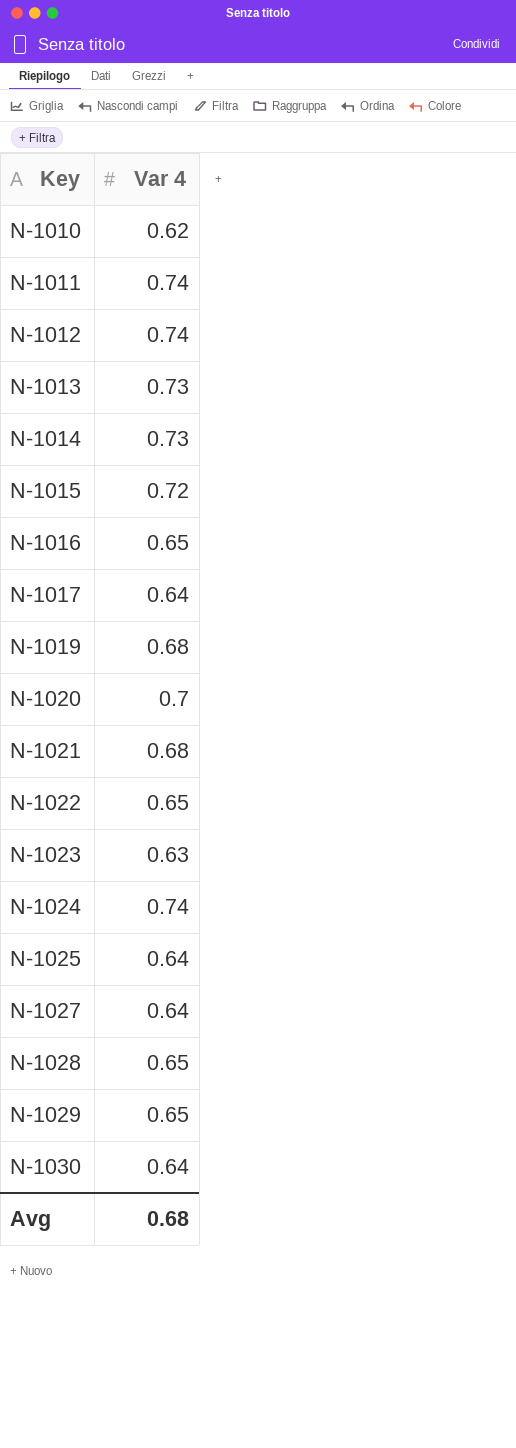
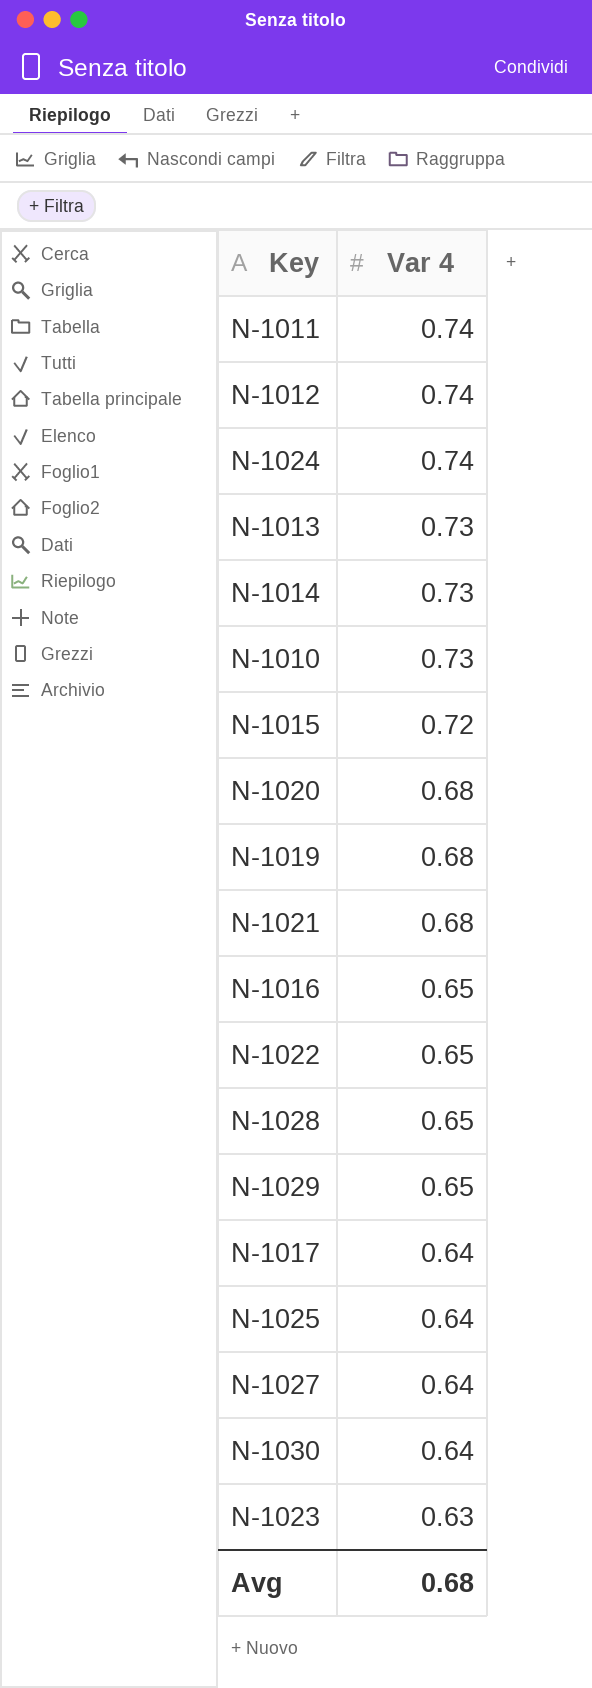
row order: Key ascending -> Var 4 descending
N-1010 | Var 4: 0.62 -> 0.73
N-1020 | Var 4: 0.7 -> 0.68

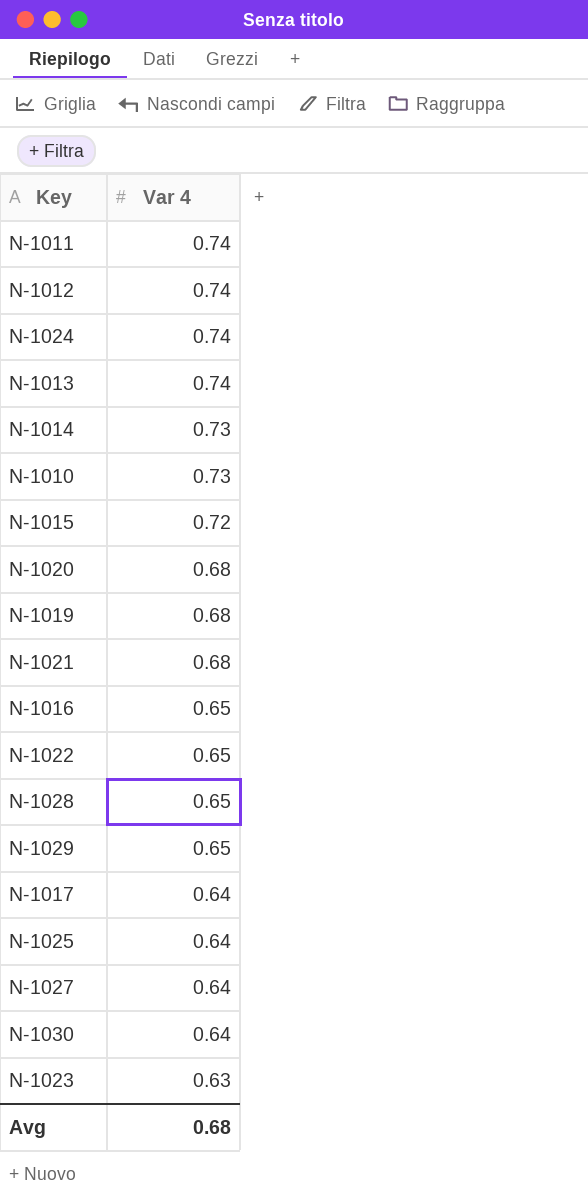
N-1013 | Var 4: 0.73 -> 0.74

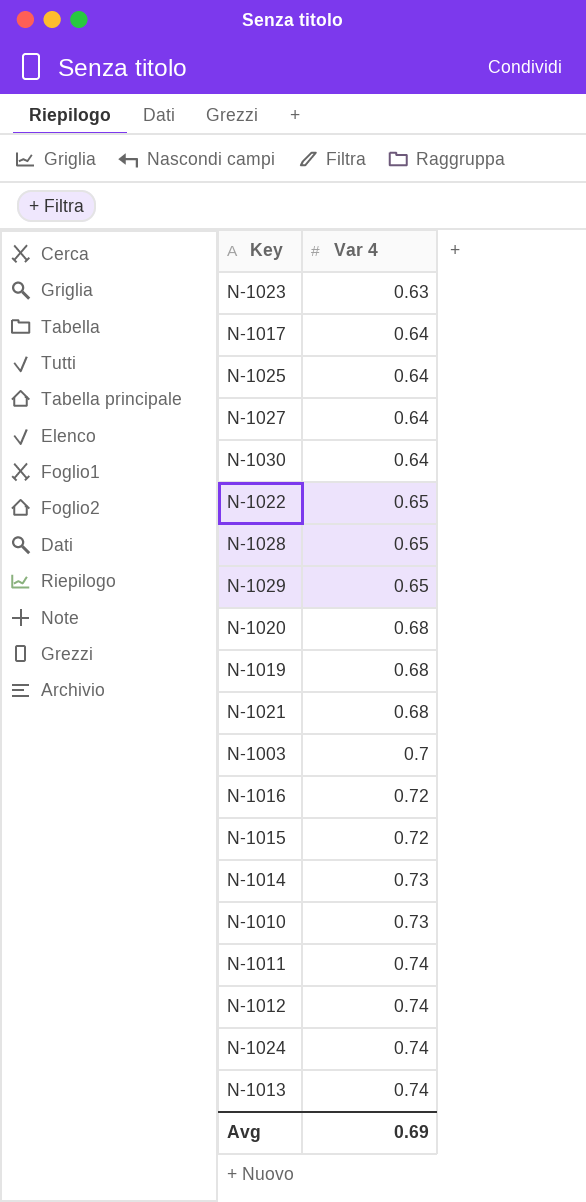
row order: Var 4 descending -> Var 4 ascending
row N-1003: none -> 0.7
N-1016 | Var 4: 0.65 -> 0.72
Avg | Var 4: 0.68 -> 0.69

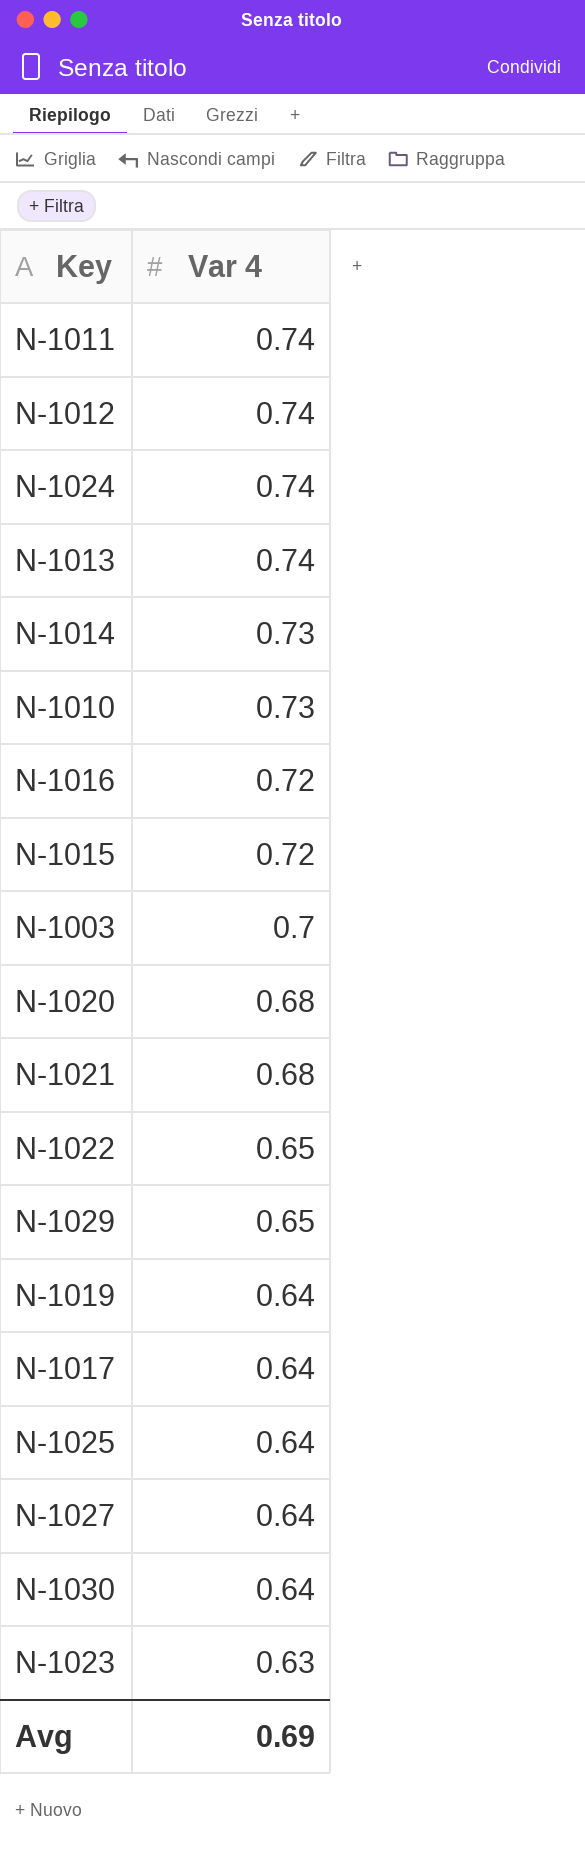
row order: Var 4 ascending -> Var 4 descending
row N-1028: 0.65 -> none
N-1019 | Var 4: 0.68 -> 0.64

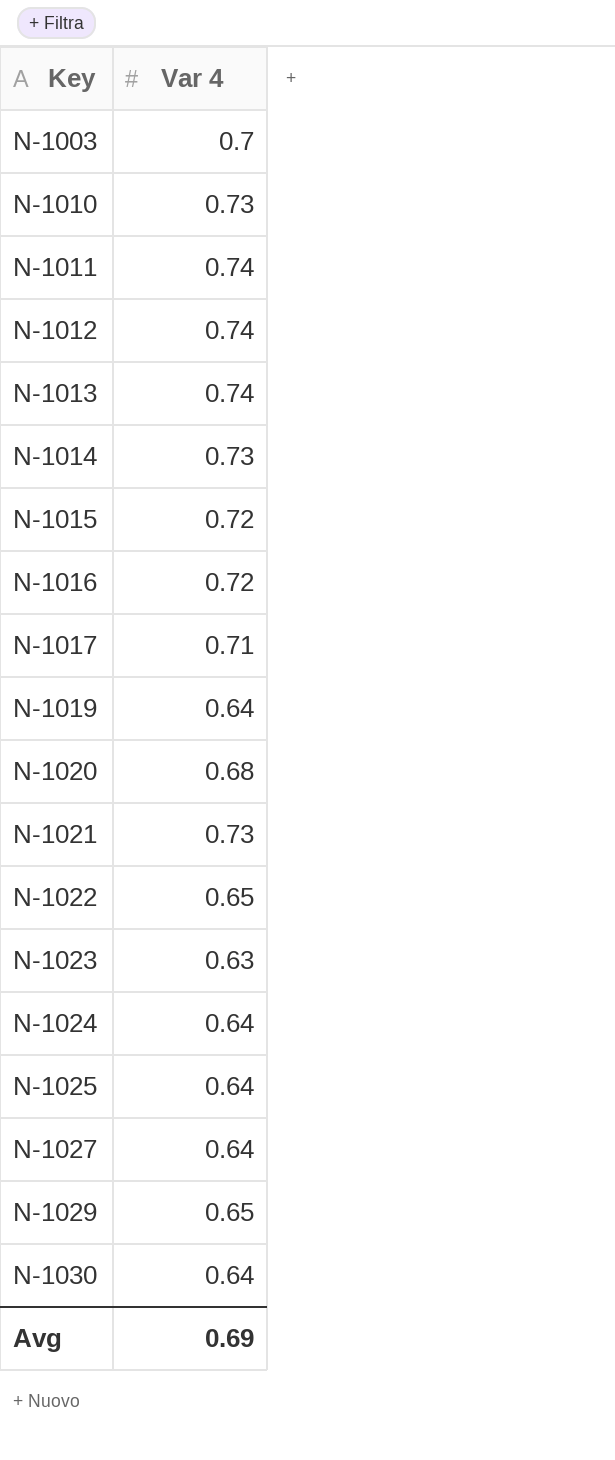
row order: Var 4 descending -> Key ascending
N-1017 | Var 4: 0.64 -> 0.71
N-1021 | Var 4: 0.68 -> 0.73
N-1024 | Var 4: 0.74 -> 0.64

